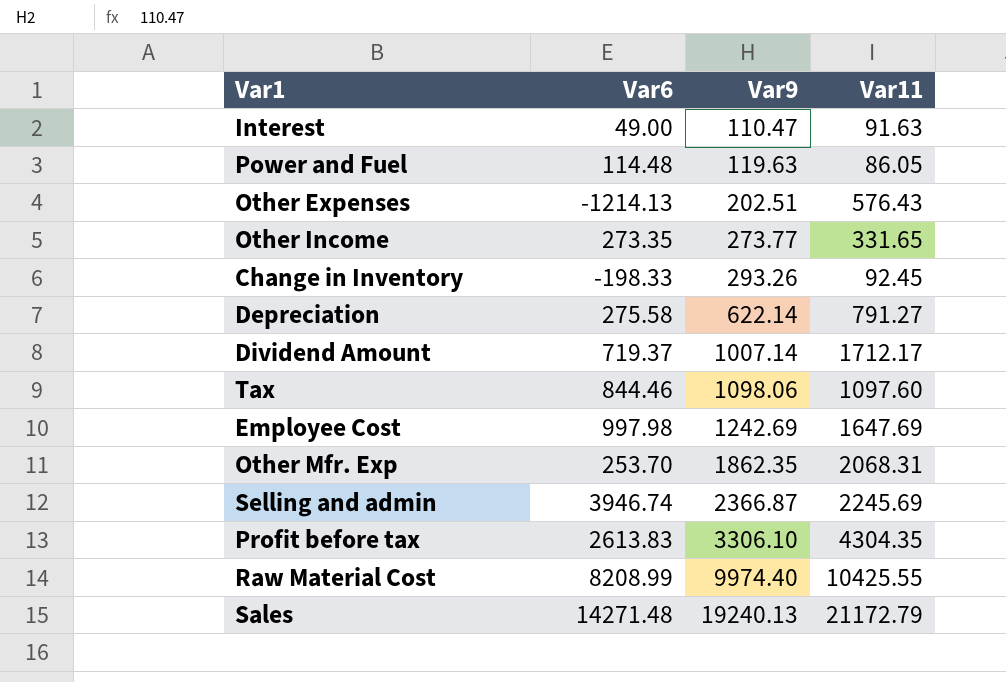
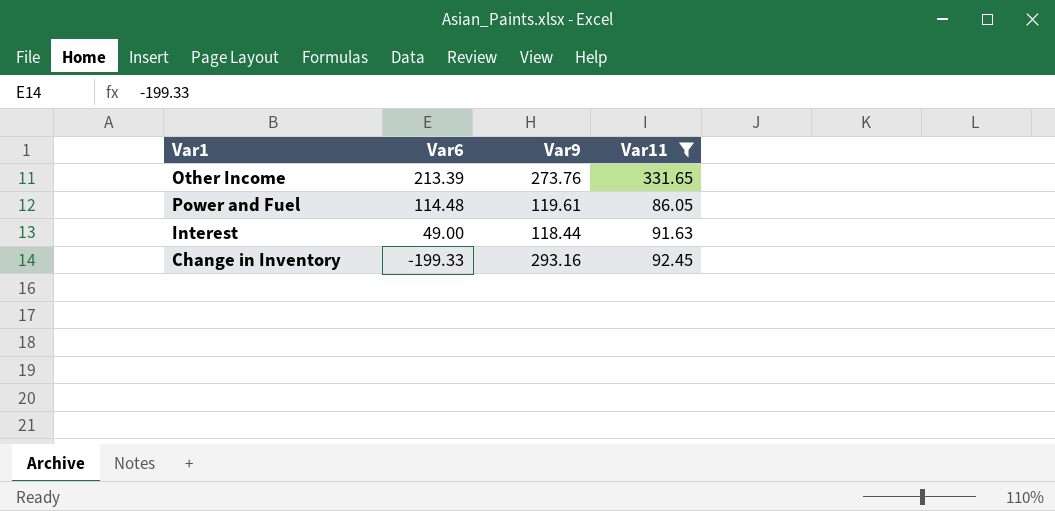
filter: none -> Var11 <= 331.65
row order: Var9 ascending -> Var6 descending
Other Income | Var6: 273.35 -> 213.39
Other Income | Var9: 273.77 -> 273.76
Power and Fuel | Var9: 119.63 -> 119.61
Interest | Var9: 110.47 -> 118.44
Change in Inventory | Var6: -198.33 -> -199.33
Change in Inventory | Var9: 293.26 -> 293.16

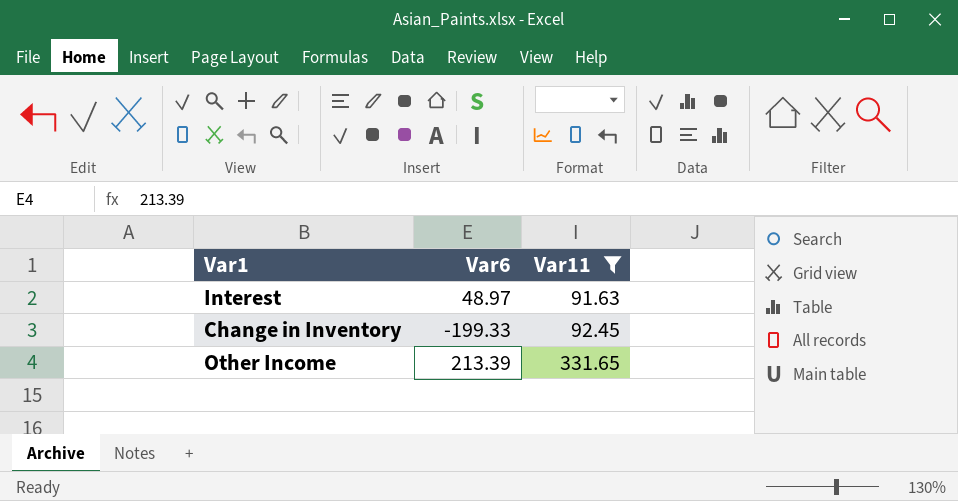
row order: Var6 descending -> Var11 ascending
column Var9 | position: 3 -> none
row Power and Fuel: 114.48 | 119.61 | 86.05 -> none
Interest | Var6: 49.00 -> 48.97

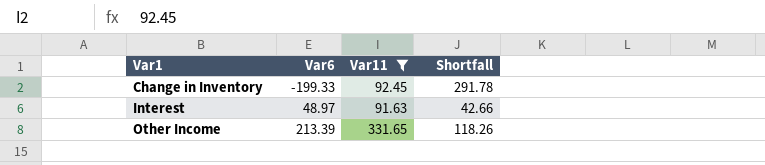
row order: Var11 ascending -> Var1 ascending
column Shortfall | formula: none -> [Var11] - [Var6]

